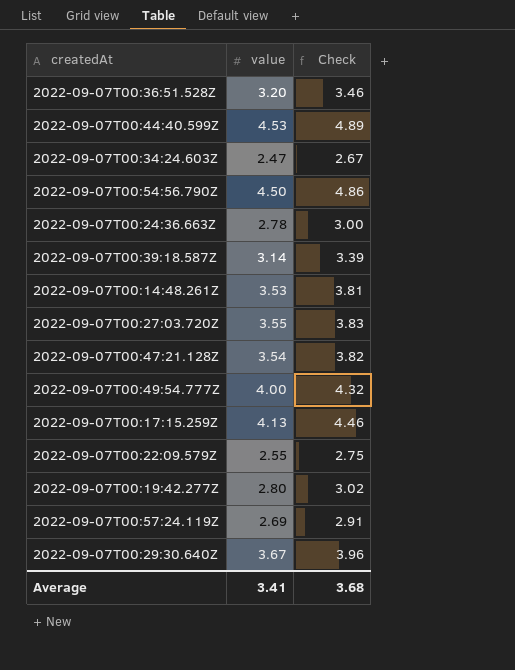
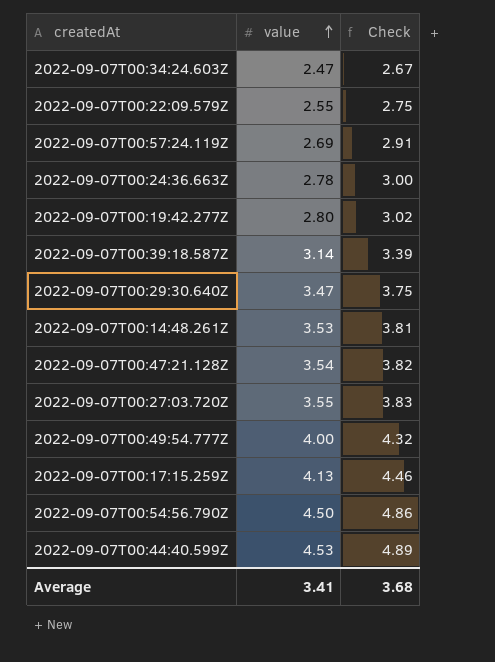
row order: none -> value ascending
row 2022-09-07T00:36:51.528Z: 3.20 | 3.46 -> none
2022-09-07T00:29:30.640Z | value: 3.67 -> 3.47
2022-09-07T00:29:30.640Z | Check: 3.96 -> 3.75

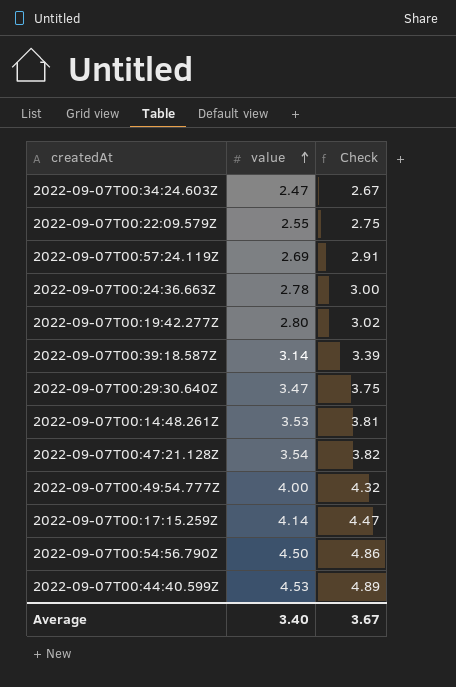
row 2022-09-07T00:27:03.720Z: 3.55 | 3.83 -> none
2022-09-07T00:17:15.259Z | value: 4.13 -> 4.14
2022-09-07T00:17:15.259Z | Check: 4.46 -> 4.47
Average | value: 3.41 -> 3.40
Average | Check: 3.68 -> 3.67

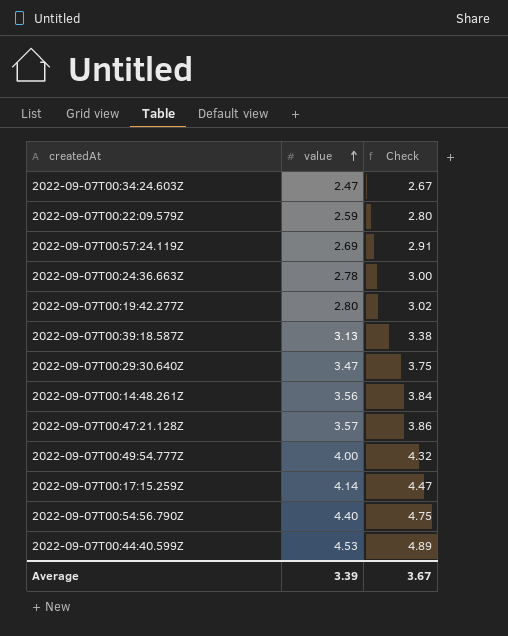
2022-09-07T00:22:09.579Z | value: 2.55 -> 2.59
2022-09-07T00:22:09.579Z | Check: 2.75 -> 2.80
2022-09-07T00:39:18.587Z | value: 3.14 -> 3.13
2022-09-07T00:39:18.587Z | Check: 3.39 -> 3.38
2022-09-07T00:14:48.261Z | value: 3.53 -> 3.56
2022-09-07T00:14:48.261Z | Check: 3.81 -> 3.84
2022-09-07T00:47:21.128Z | value: 3.54 -> 3.57
2022-09-07T00:47:21.128Z | Check: 3.82 -> 3.86
2022-09-07T00:54:56.790Z | value: 4.50 -> 4.40
2022-09-07T00:54:56.790Z | Check: 4.86 -> 4.75
Average | value: 3.40 -> 3.39

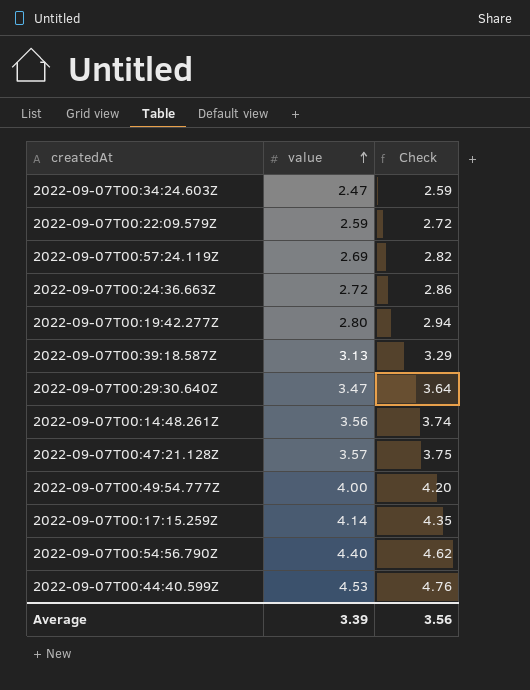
column Check | formula: [value] * 1.08 -> [value] * 1.05
2022-09-07T00:24:36.663Z | value: 2.78 -> 2.72
Average | Check: 3.67 -> 3.56

